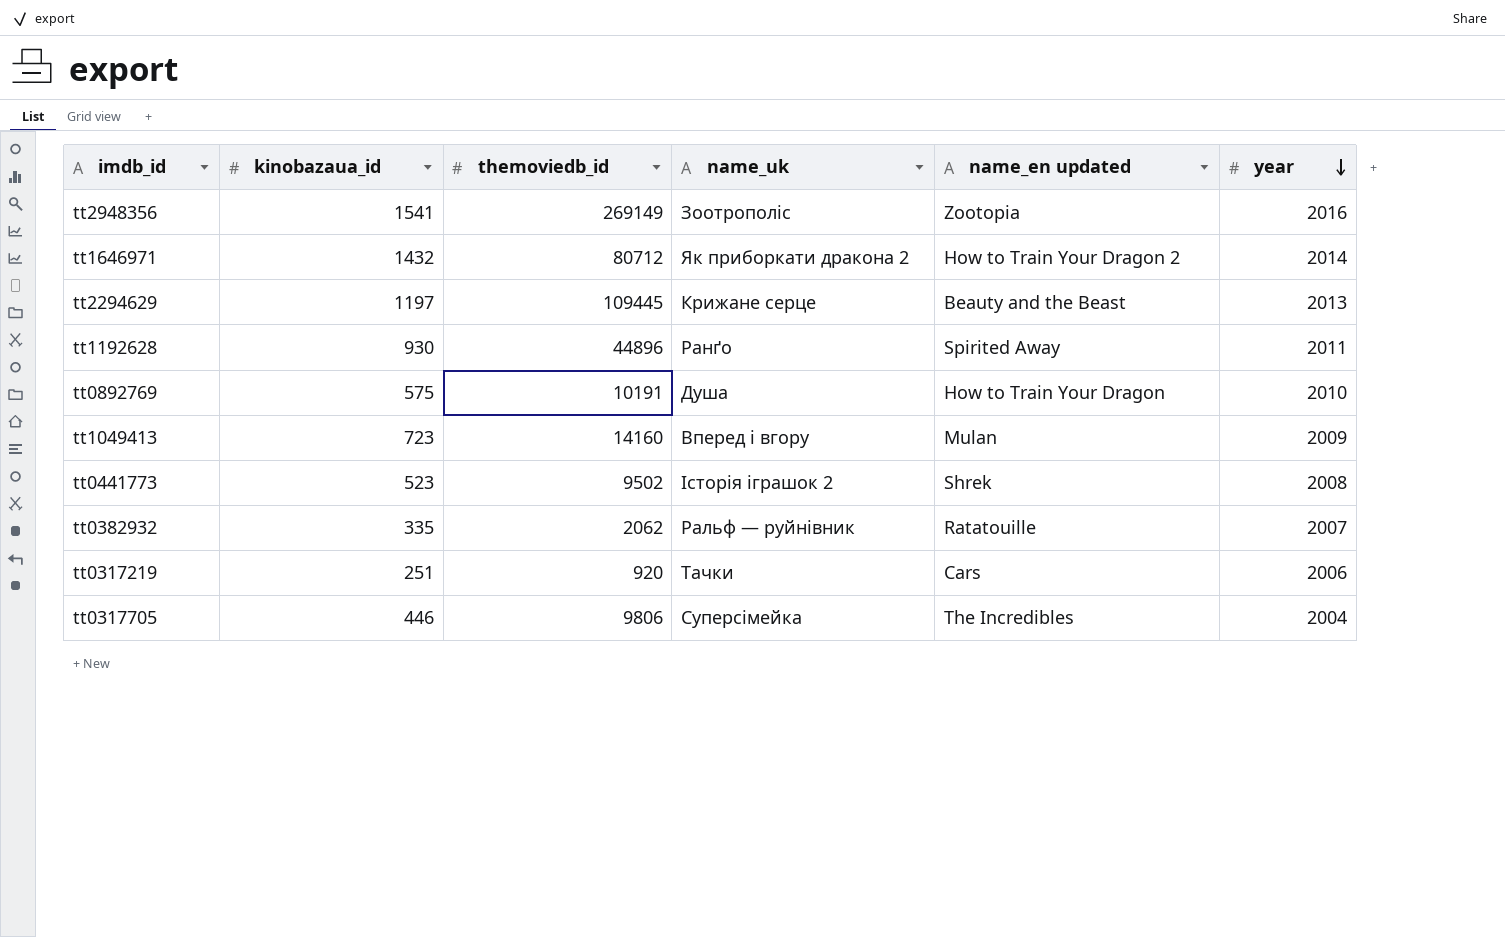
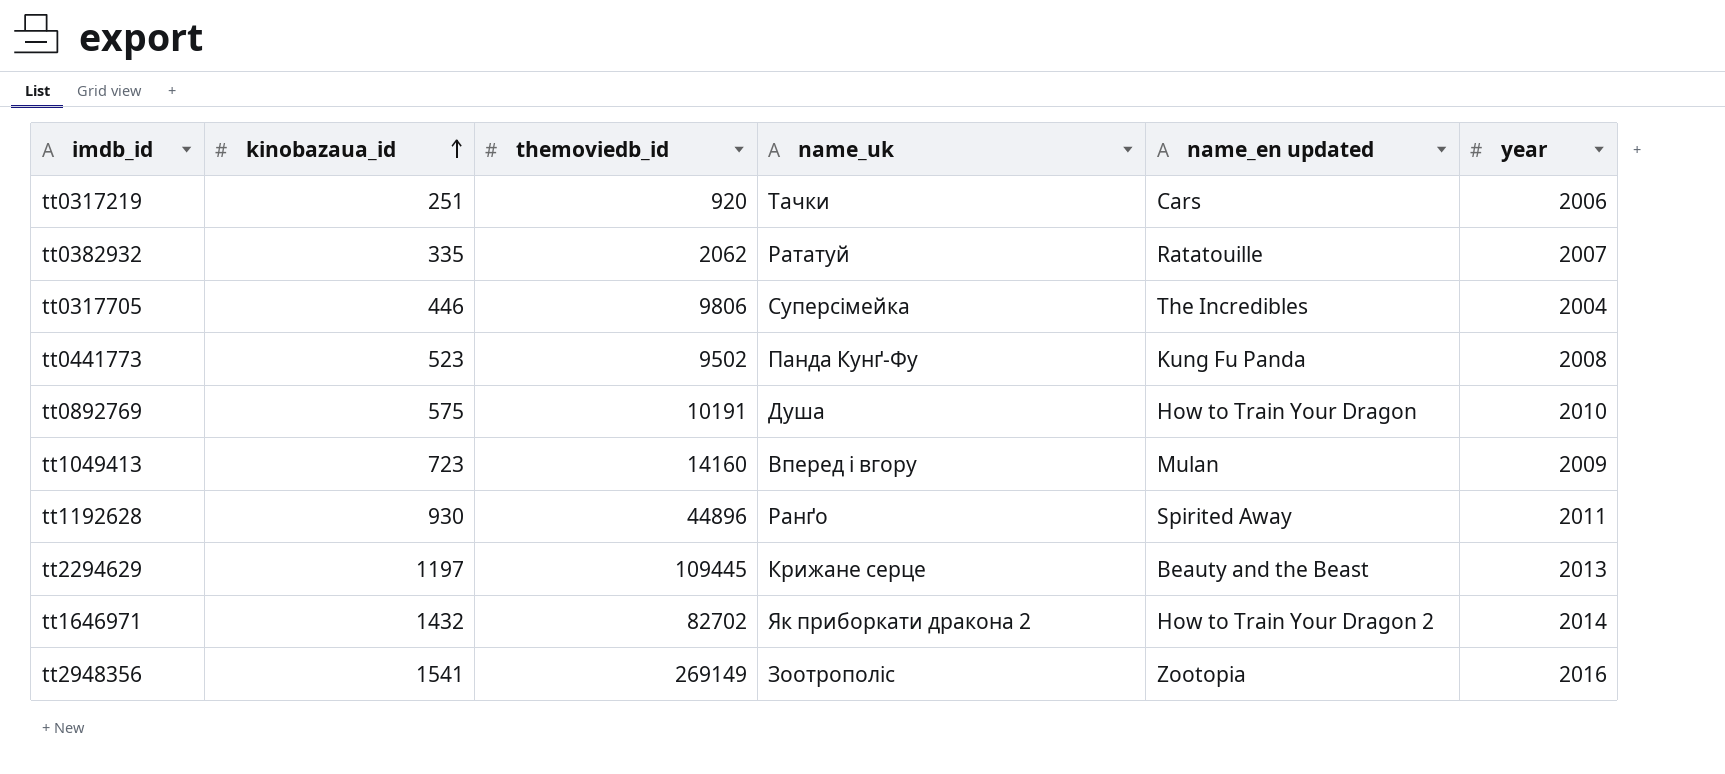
row order: year descending -> kinobazaua_id ascending
tt0382932 | name_uk: Ральф — руйнівник -> Рататуй
tt0441773 | name_uk: Історія іграшок 2 -> Панда Кунґ-Фу
tt0441773 | name_en updated: Shrek -> Kung Fu Panda
tt1646971 | themoviedb_id: 80712 -> 82702

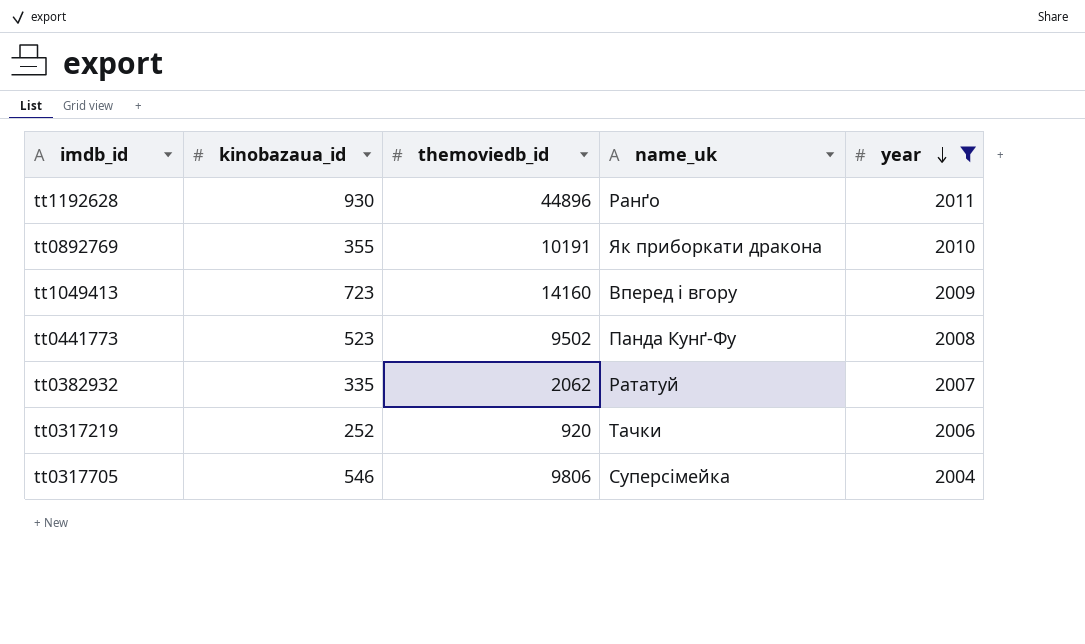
filter: none -> year <= 2011
row order: kinobazaua_id ascending -> year descending
column name_en updated | position: 5 -> none
tt0892769 | kinobazaua_id: 575 -> 355
tt0892769 | name_uk: Душа -> Як приборкати дракона
tt0317219 | kinobazaua_id: 251 -> 252
tt0317705 | kinobazaua_id: 446 -> 546

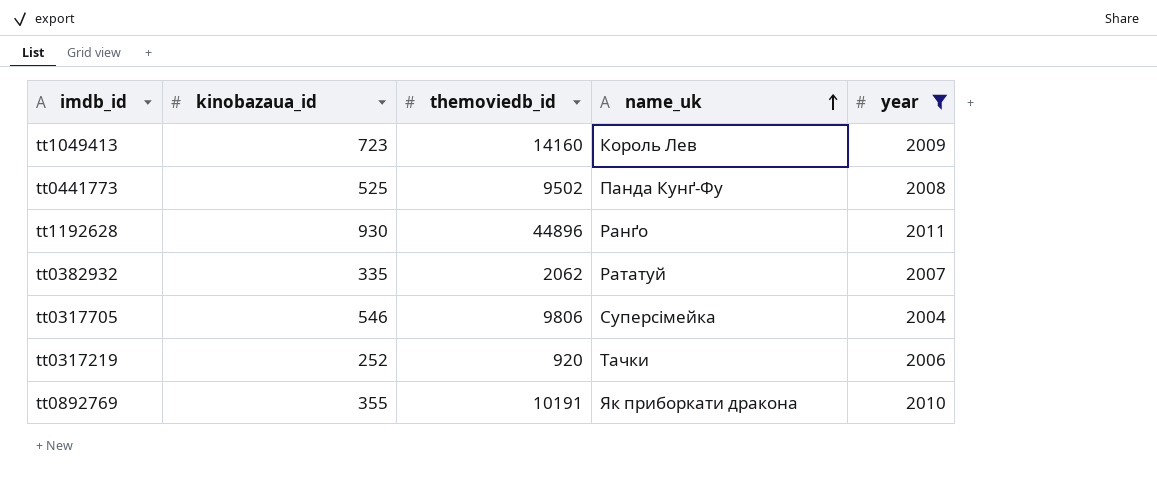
row order: year descending -> name_uk ascending
tt1049413 | name_uk: Вперед і вгору -> Король Лев
tt0441773 | kinobazaua_id: 523 -> 525

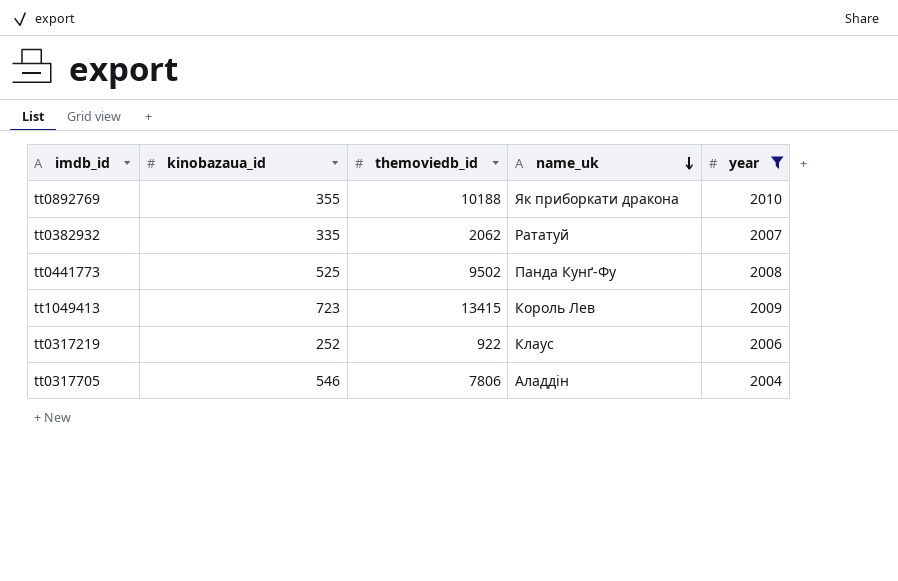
row order: name_uk ascending -> name_uk descending
row tt1192628: 930 | 44896 | Ранґо | 2011 -> none
tt0892769 | themoviedb_id: 10191 -> 10188
tt1049413 | themoviedb_id: 14160 -> 13415
tt0317219 | themoviedb_id: 920 -> 922
tt0317219 | name_uk: Тачки -> Клаус
tt0317705 | themoviedb_id: 9806 -> 7806
tt0317705 | name_uk: Суперсімейка -> Аладдін

